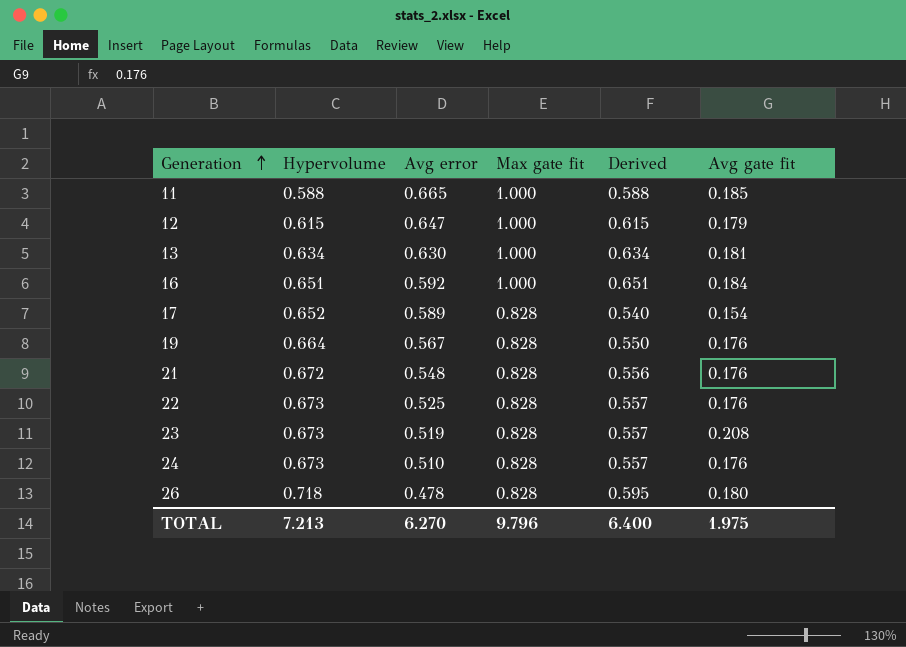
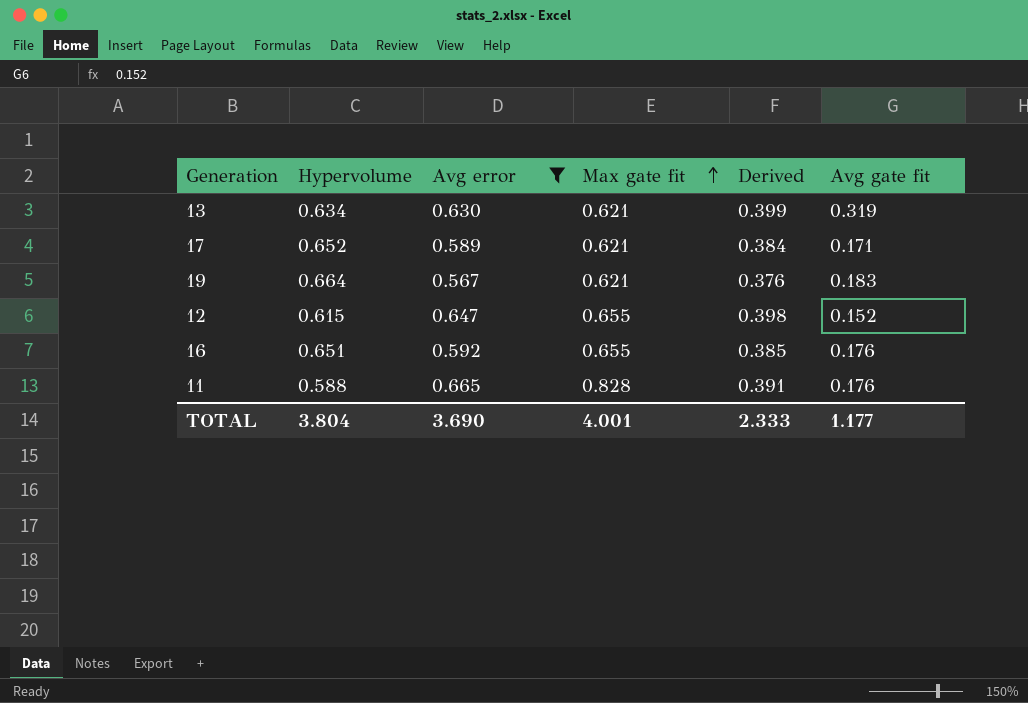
filter: none -> Avg error >= 0.567
row order: Generation ascending -> Max gate fit ascending
column Derived | formula: [Hypervolume] * [Max gate fit] -> [Hypervolume] * [Avg error]
13 | Max gate fit: 1.000 -> 0.621
13 | Avg gate fit: 0.181 -> 0.319
17 | Max gate fit: 0.828 -> 0.621
17 | Avg gate fit: 0.154 -> 0.171
19 | Max gate fit: 0.828 -> 0.621
19 | Avg gate fit: 0.176 -> 0.183
12 | Max gate fit: 1.000 -> 0.655
12 | Avg gate fit: 0.179 -> 0.152
16 | Max gate fit: 1.000 -> 0.655
16 | Avg gate fit: 0.184 -> 0.176
11 | Max gate fit: 1.000 -> 0.828
11 | Avg gate fit: 0.185 -> 0.176
TOTAL | Hypervolume: 7.213 -> 3.804
TOTAL | Avg error: 6.270 -> 3.690
TOTAL | Max gate fit: 9.796 -> 4.001
TOTAL | Derived: 6.400 -> 2.333
TOTAL | Avg gate fit: 1.975 -> 1.177

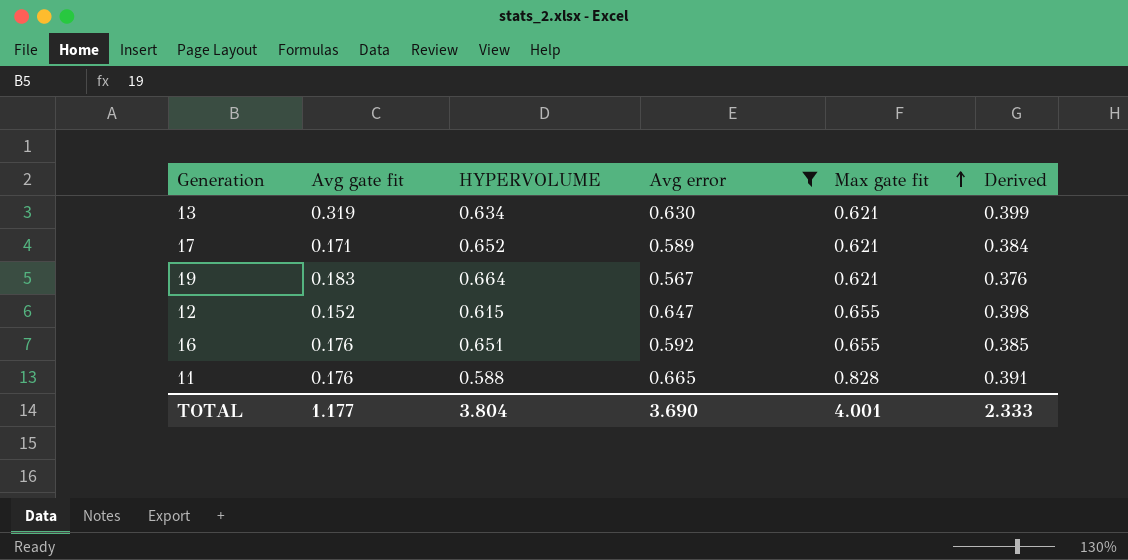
column Avg gate fit | position: 6 -> 2
column name: Hypervolume -> HYPERVOLUME

